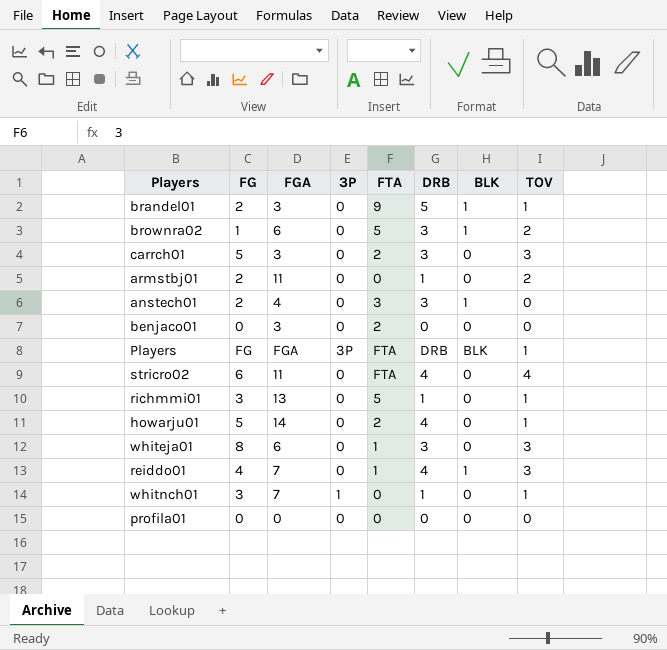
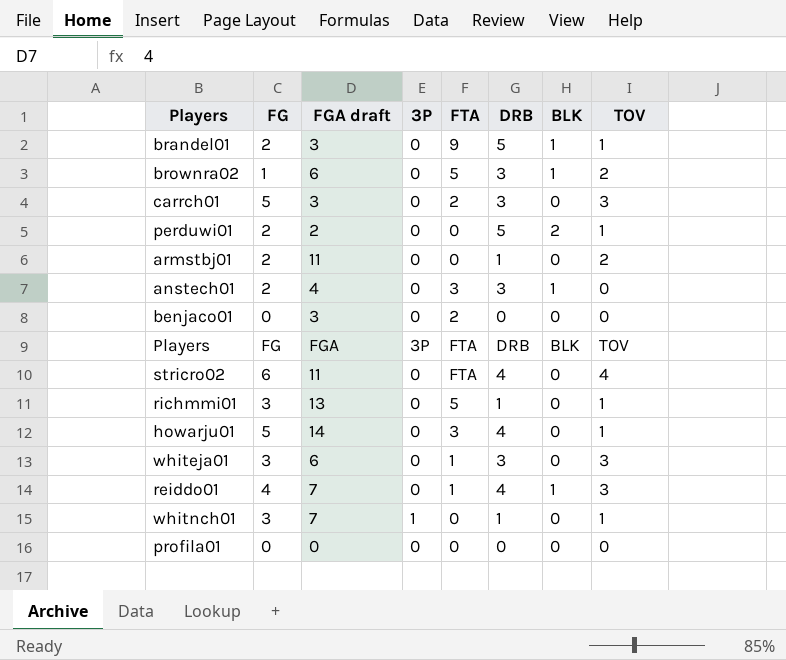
column name: FGA -> FGA draft
row perduwi01: none -> 2 | 2 | 0 | 0 | 5 | 2 | 1
Players | TOV: 1 -> TOV
howarju01 | FTA: 2 -> 3
whiteja01 | FG: 8 -> 3

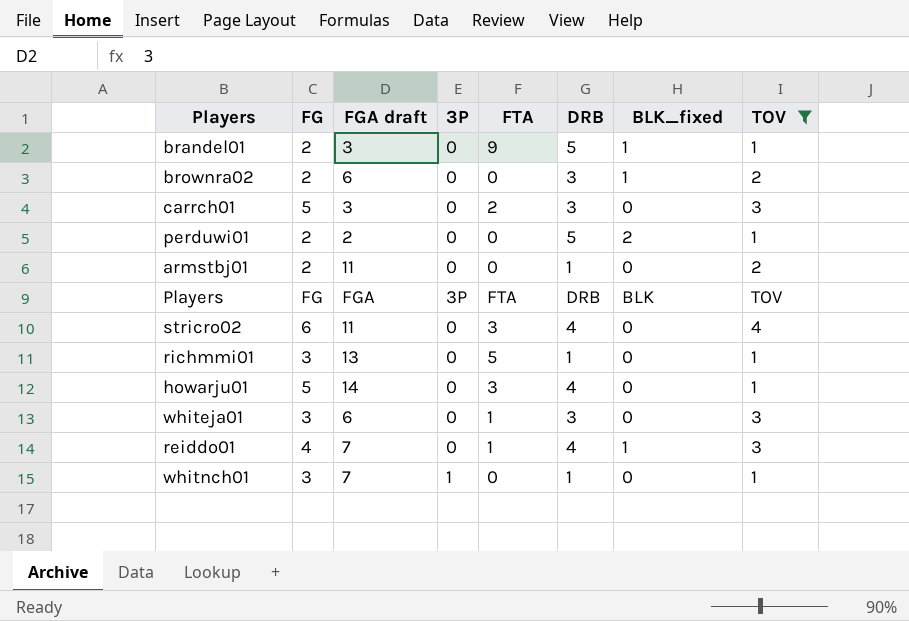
filter: none -> TOV != 0
column name: BLK -> BLK_fixed
brownra02 | FG: 1 -> 2
brownra02 | FTA: 5 -> 0
stricro02 | FTA: FTA -> 3

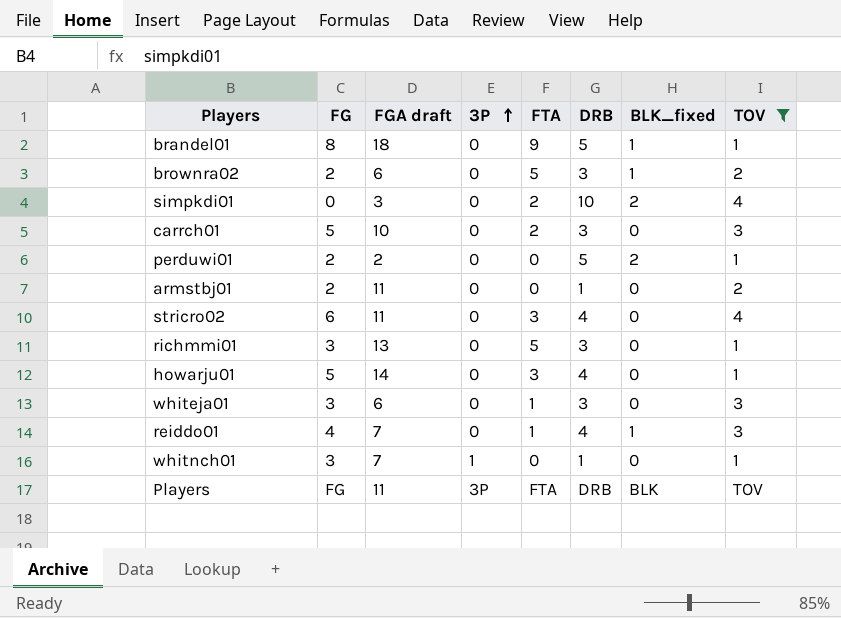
row order: none -> 3P ascending
brandel01 | FG: 2 -> 8
brandel01 | FGA draft: 3 -> 18
brownra02 | FTA: 0 -> 5
row simpkdi01: none -> 0 | 3 | 0 | 2 | 10 | 2 | 4
carrch01 | FGA draft: 3 -> 10
richmmi01 | DRB: 1 -> 3
Players | FGA draft: FGA -> 11

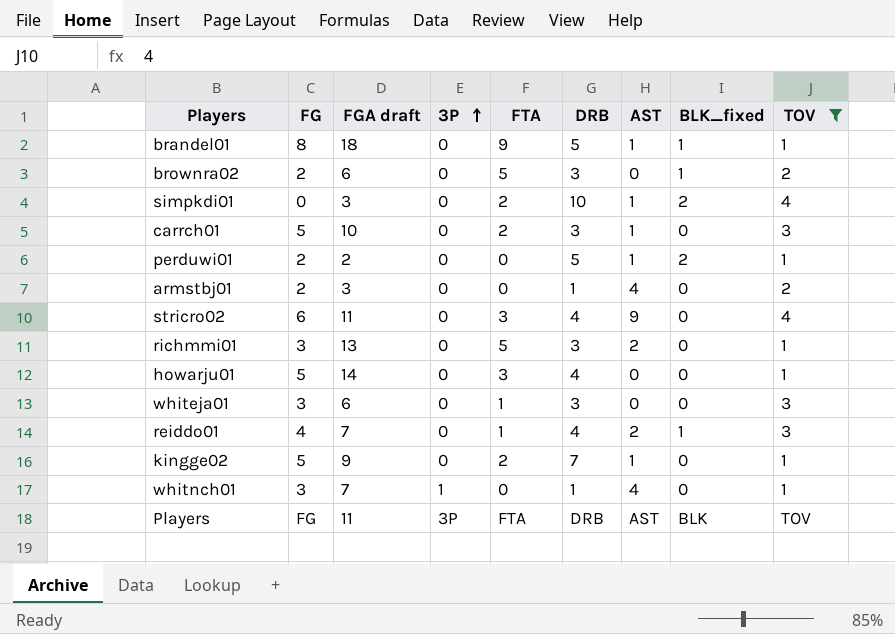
column AST | position: none -> 7
armstbj01 | FGA draft: 11 -> 3
row kingge02: none -> 5 | 9 | 0 | 2 | 7 | 1 | 0 | 1

